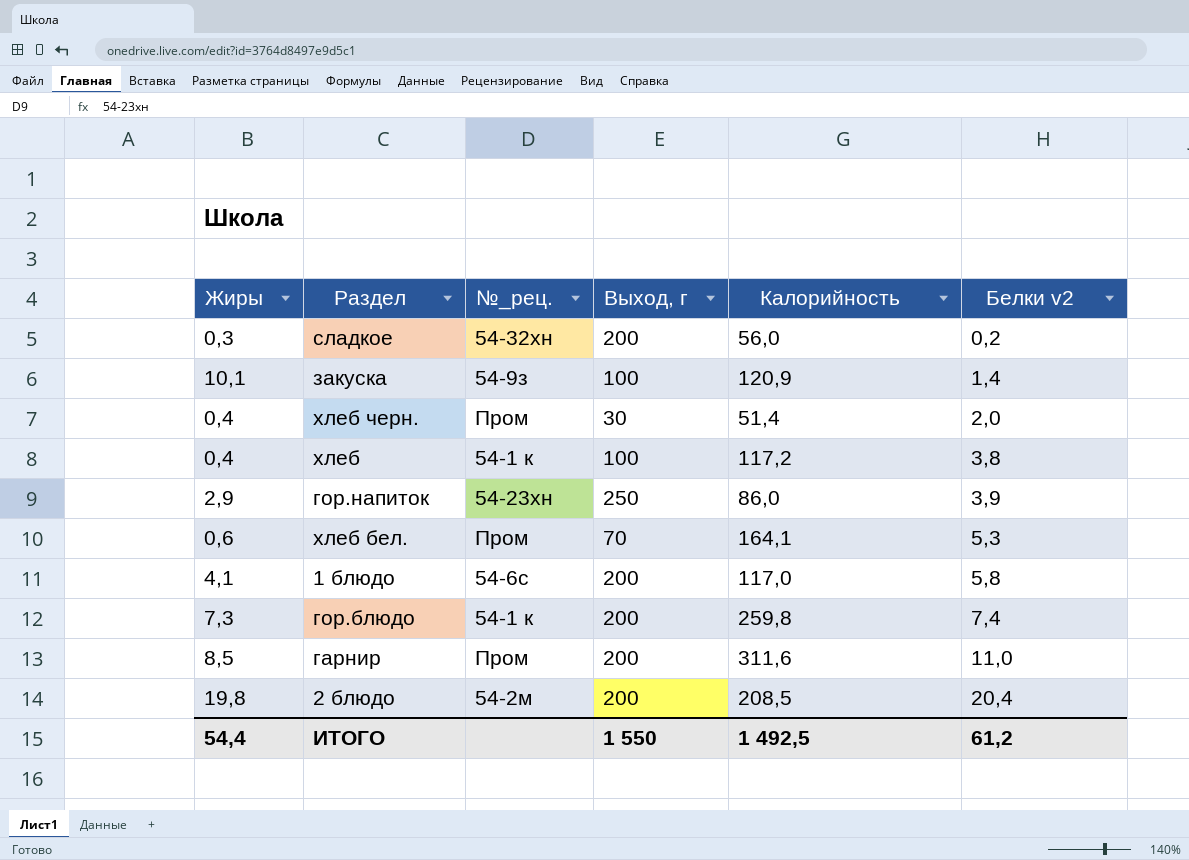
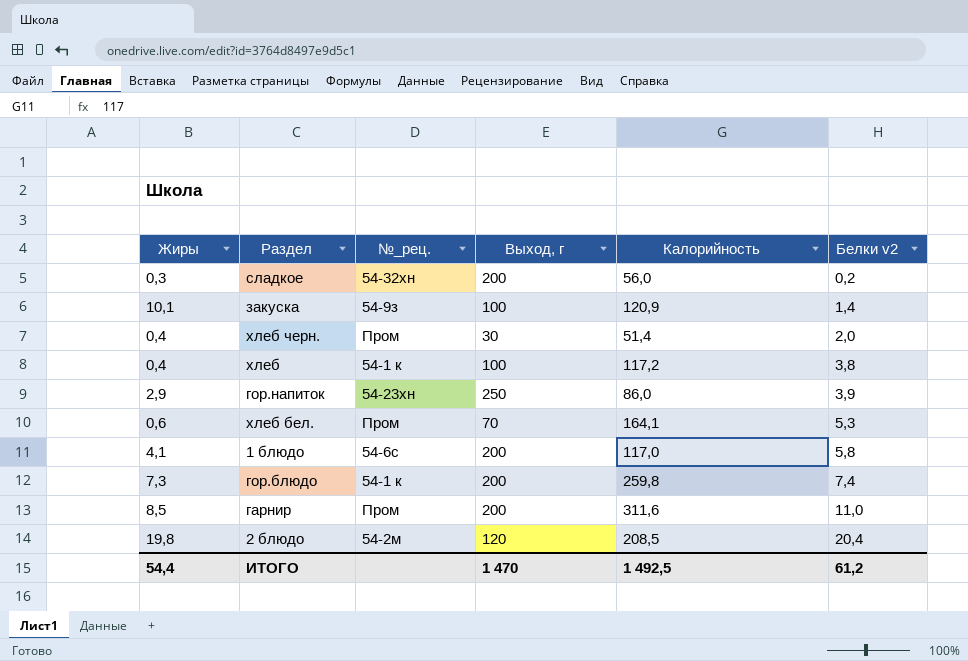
2 блюдо | Выход, г: 200 -> 120
ИТОГО | Выход, г: 1 550 -> 1 470

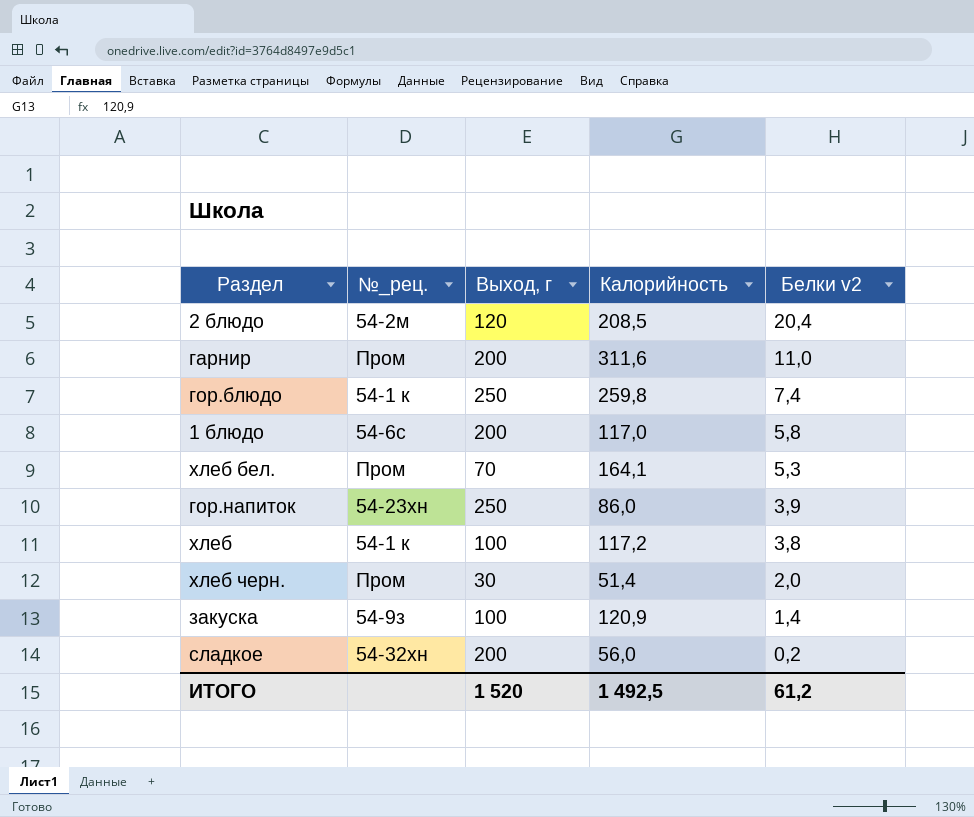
row order: Белки v2 ascending -> Белки v2 descending
column Жиры | position: 1 -> none
гор.блюдо | Выход, г: 200 -> 250
ИТОГО | Выход, г: 1 470 -> 1 520

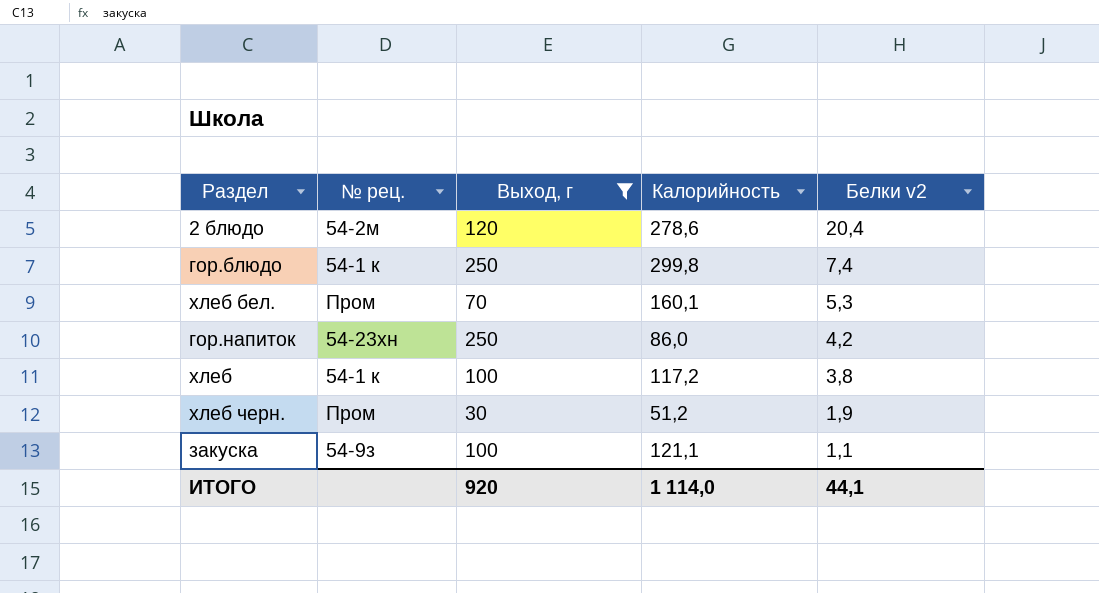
filter: none -> Выход, г != 200
column name: №_рец. -> № рец.
2 блюдо | Калорийность: 208,5 -> 278,6
гор.блюдо | Калорийность: 259,8 -> 299,8
хлеб бел. | Калорийность: 164,1 -> 160,1
гор.напиток | Белки v2: 3,9 -> 4,2
хлеб черн. | Калорийность: 51,4 -> 51,2
хлеб черн. | Белки v2: 2,0 -> 1,9
закуска | Калорийность: 120,9 -> 121,1
закуска | Белки v2: 1,4 -> 1,1
ИТОГО | Выход, г: 1 520 -> 920
ИТОГО | Калорийность: 1 492,5 -> 1 114,0
ИТОГО | Белки v2: 61,2 -> 44,1

